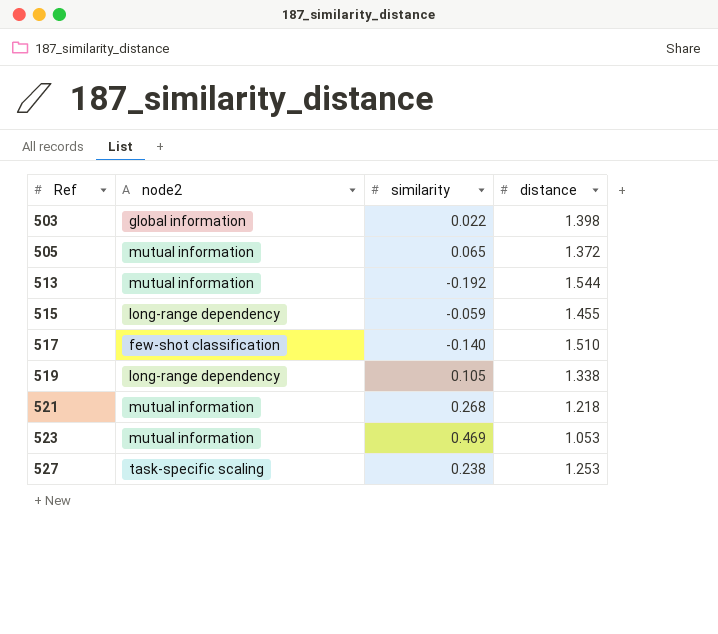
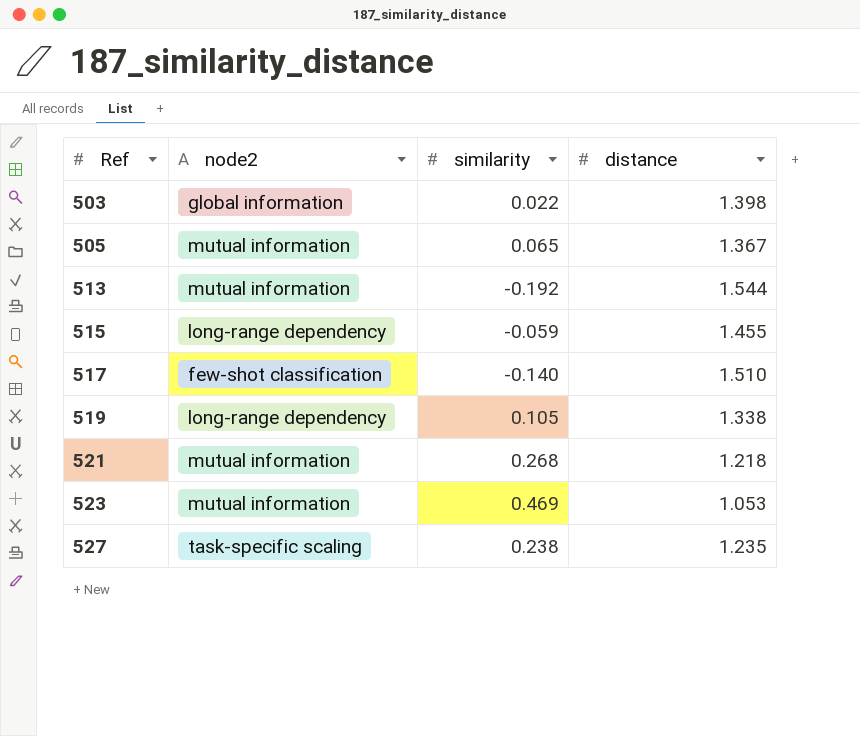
505 | distance: 1.372 -> 1.367
527 | distance: 1.253 -> 1.235

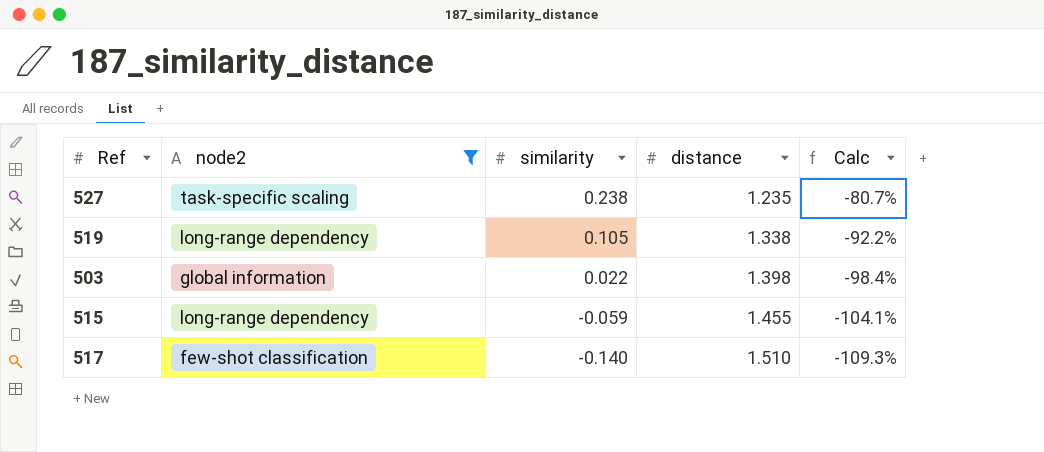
filter: none -> node2 != mutual information
row order: Ref ascending -> similarity descending
column Calc | formula: none -> ([similarity] - [distance]) / [distance]

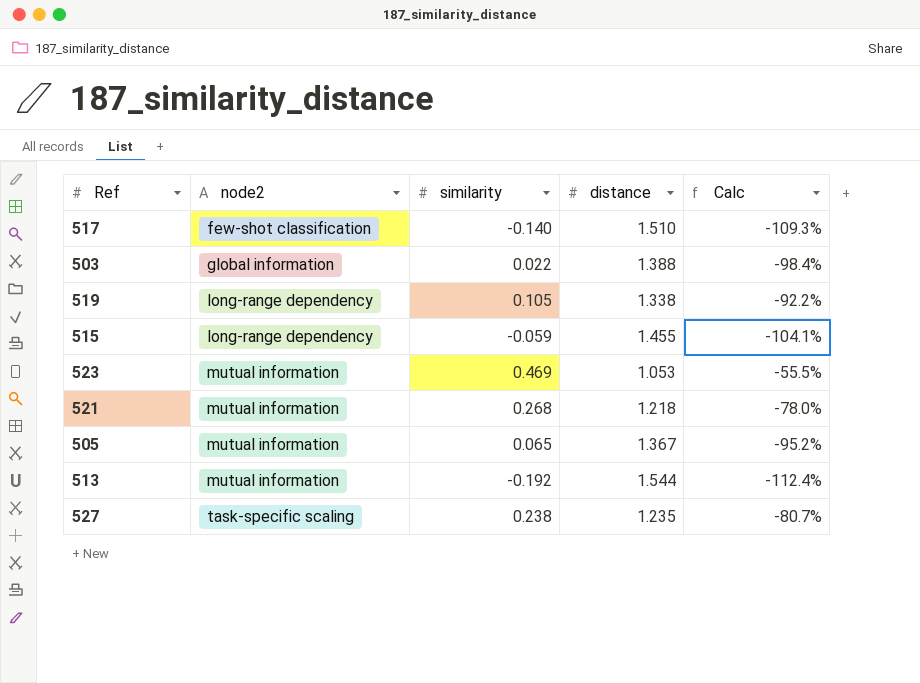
filter: node2 != mutual information -> none
row order: similarity descending -> node2 ascending
503 | distance: 1.398 -> 1.388

